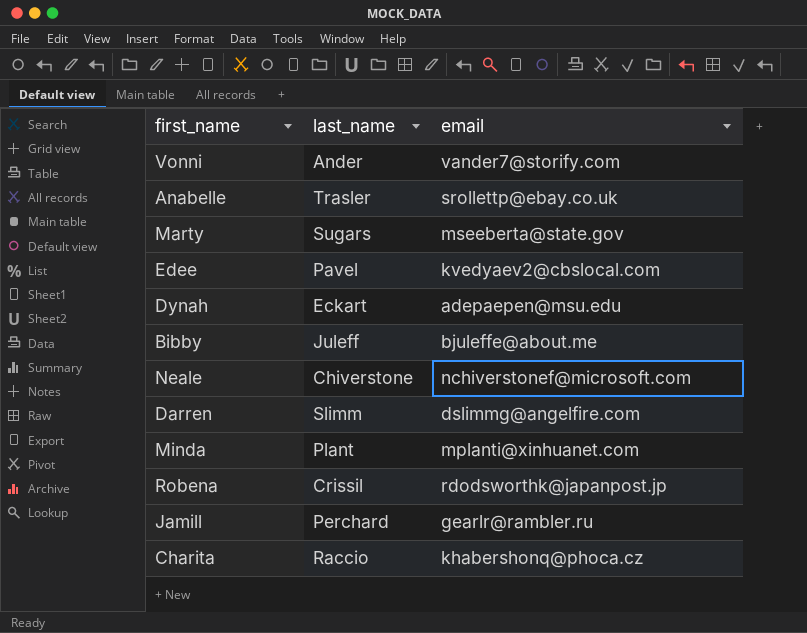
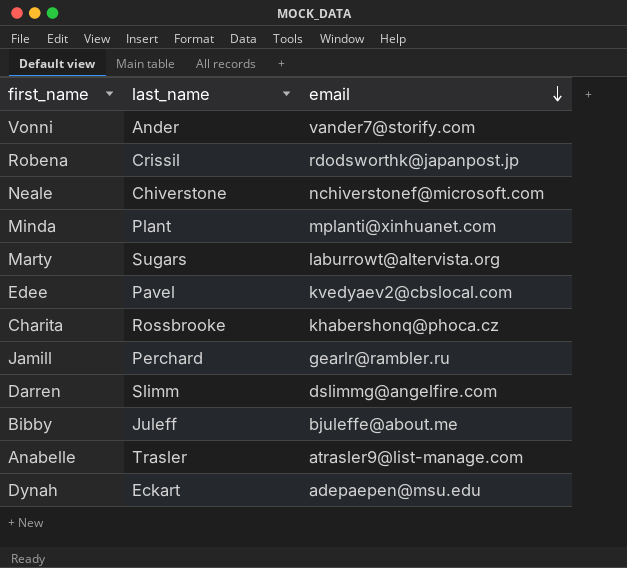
row order: none -> email descending
Marty | email: mseeberta@state.gov -> laburrowt@altervista.org
Charita | last_name: Raccio -> Rossbrooke
Anabelle | email: srollettp@ebay.co.uk -> atrasler9@list-manage.com

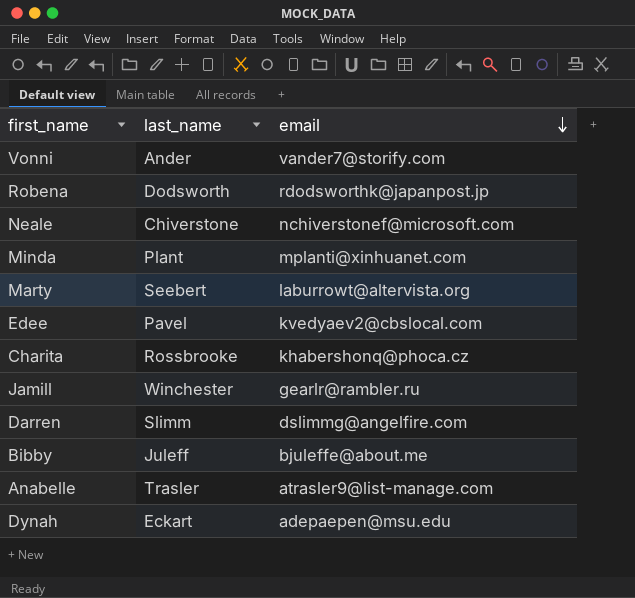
Robena | last_name: Crissil -> Dodsworth
Marty | last_name: Sugars -> Seebert
Jamill | last_name: Perchard -> Winchester

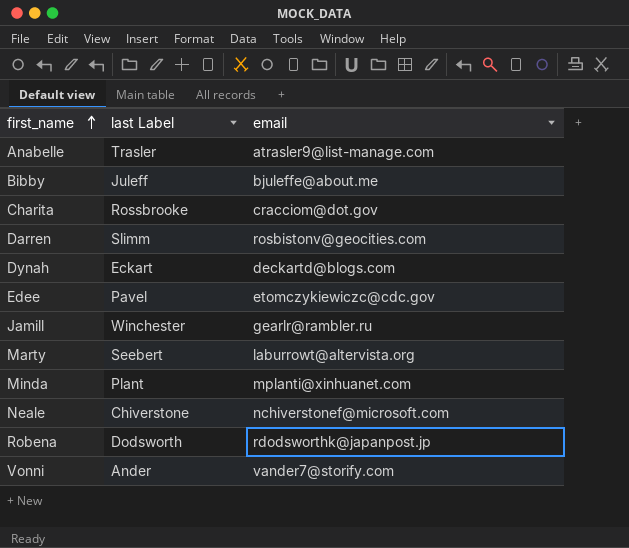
row order: email descending -> first_name ascending
column name: last_name -> last Label
Charita | email: khabershonq@phoca.cz -> cracciom@dot.gov
Darren | email: dslimmg@angelfire.com -> rosbistonv@geocities.com
Dynah | email: adepaepen@msu.edu -> deckartd@blogs.com
Edee | email: kvedyaev2@cbslocal.com -> etomczykiewiczc@cdc.gov

